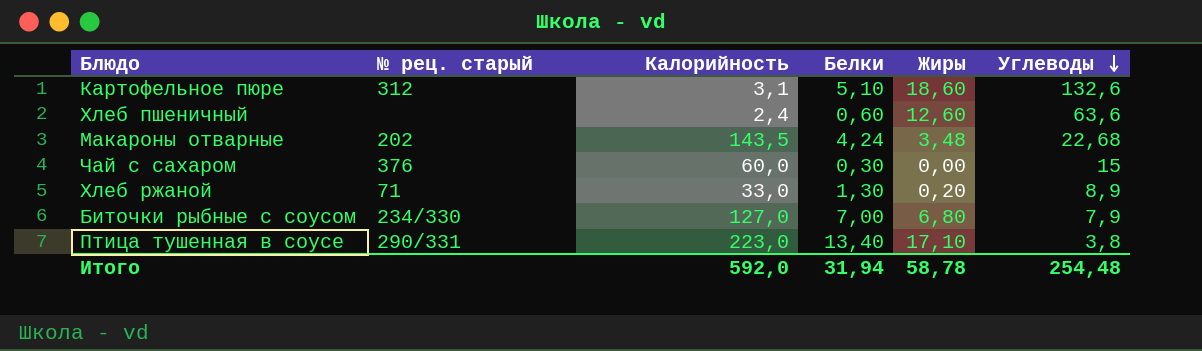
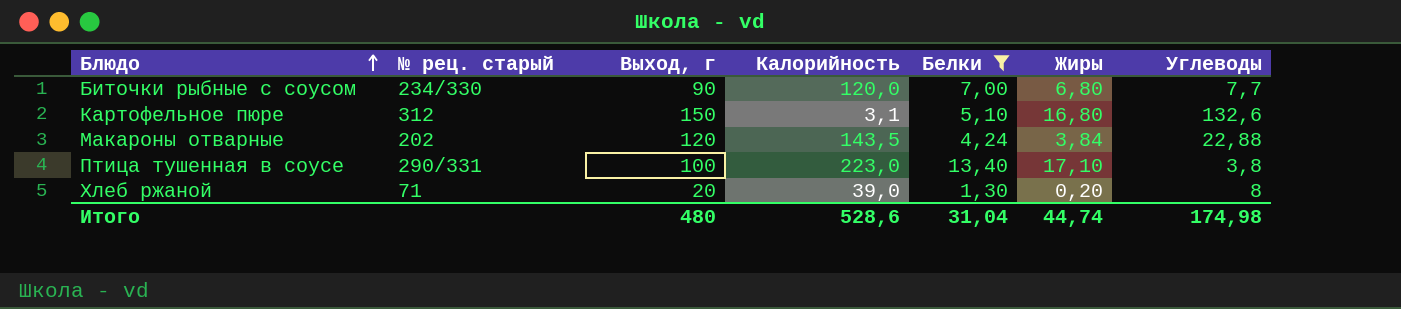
filter: none -> Белки >= 1,30
row order: Углеводы descending -> Блюдо ascending
column Выход, г | position: none -> 3
Биточки рыбные с соусом | Калорийность: 127,0 -> 120,0
Биточки рыбные с соусом | Углеводы: 7,9 -> 7,7
Картофельное пюре | Жиры: 18,60 -> 16,80
Макароны отварные | Жиры: 3,48 -> 3,84
Макароны отварные | Углеводы: 22,68 -> 22,88
Хлеб ржаной | Калорийность: 33,0 -> 39,0
Хлеб ржаной | Углеводы: 8,9 -> 8
Итого | Калорийность: 592,0 -> 528,6
Итого | Белки: 31,94 -> 31,04
Итого | Жиры: 58,78 -> 44,74
Итого | Углеводы: 254,48 -> 174,98

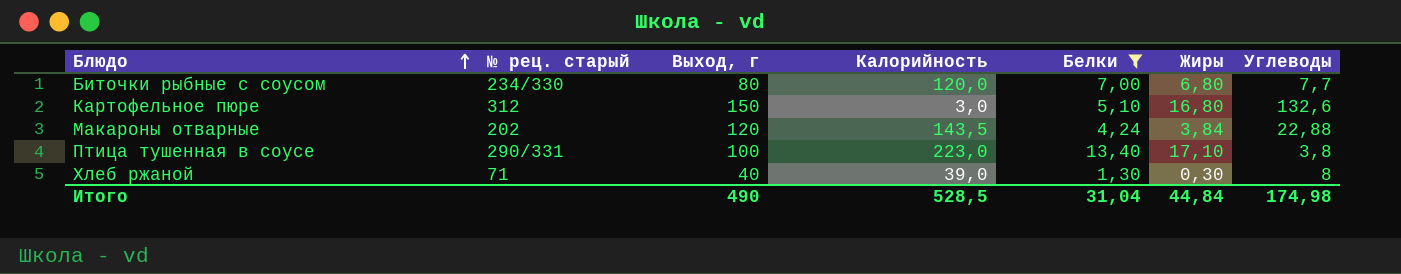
Биточки рыбные с соусом | Выход, г: 90 -> 80
Картофельное пюре | Калорийность: 3,1 -> 3,0
Хлеб ржаной | Выход, г: 20 -> 40
Хлеб ржаной | Жиры: 0,20 -> 0,30
Итого | Выход, г: 480 -> 490
Итого | Калорийность: 528,6 -> 528,5
Итого | Жиры: 44,74 -> 44,84

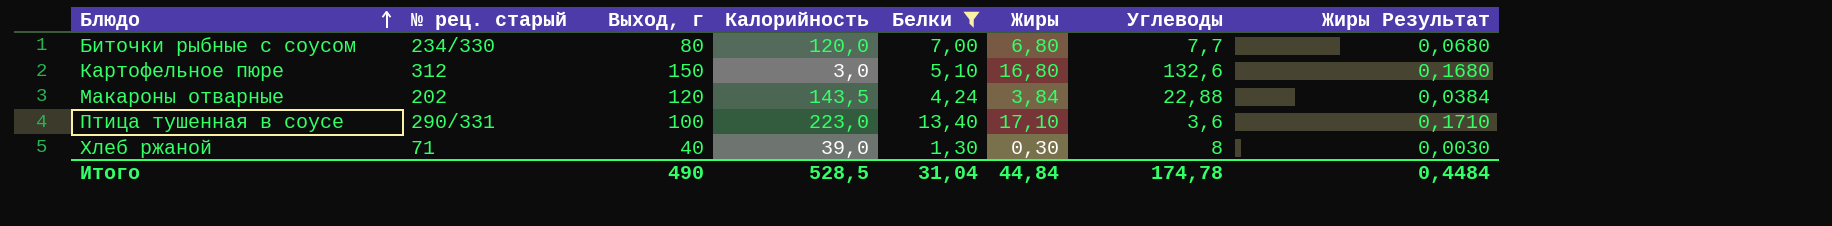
column Жиры Результат | formula: none -> [Жиры] * 0,01
Птица тушенная в соусе | Углеводы: 3,8 -> 3,6
Итого | Углеводы: 174,98 -> 174,78

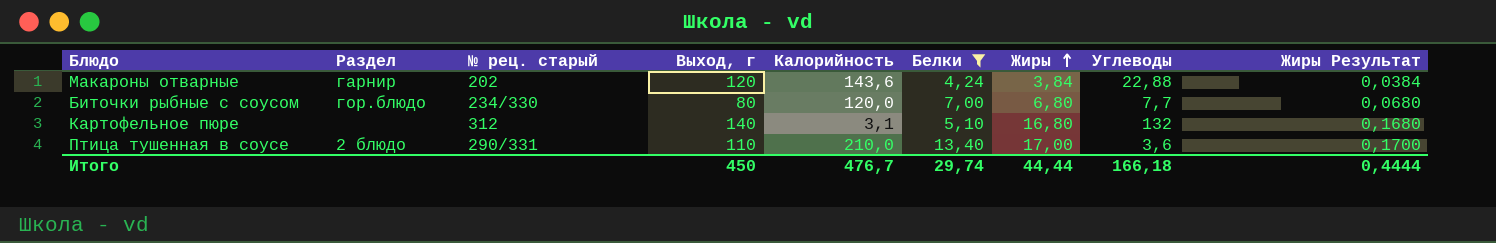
row order: Блюдо ascending -> Жиры ascending
column Раздел | position: none -> 2
row Хлеб ржаной: 71 | 40 | 39,0 | 1,30 | 0,30 | 8 | 0,0030 -> none
Макароны отварные | Калорийность: 143,5 -> 143,6
Картофельное пюре | Выход, г: 150 -> 140
Картофельное пюре | Калорийность: 3,0 -> 3,1
Картофельное пюре | Углеводы: 132,6 -> 132
Птица тушенная в соусе | Выход, г: 100 -> 110
Птица тушенная в соусе | Калорийность: 223,0 -> 210,0
Птица тушенная в соусе | Жиры: 17,10 -> 17,00
Птица тушенная в соусе | Жиры Результат: 0,1710 -> 0,1700
Итого | Выход, г: 490 -> 450
Итого | Калорийность: 528,5 -> 476,7
Итого | Белки: 31,04 -> 29,74
Итого | Жиры: 44,84 -> 44,44
Итого | Углеводы: 174,78 -> 166,18
Итого | Жиры Результат: 0,4484 -> 0,4444

